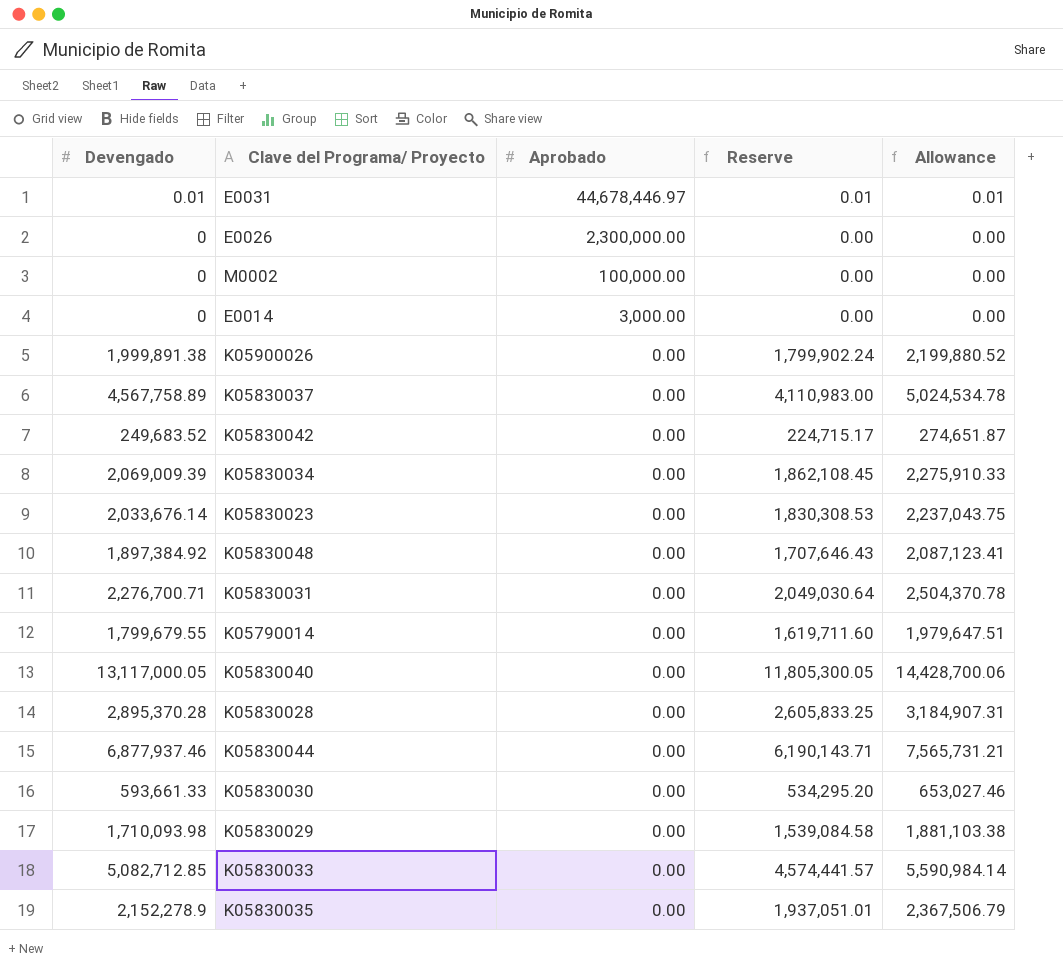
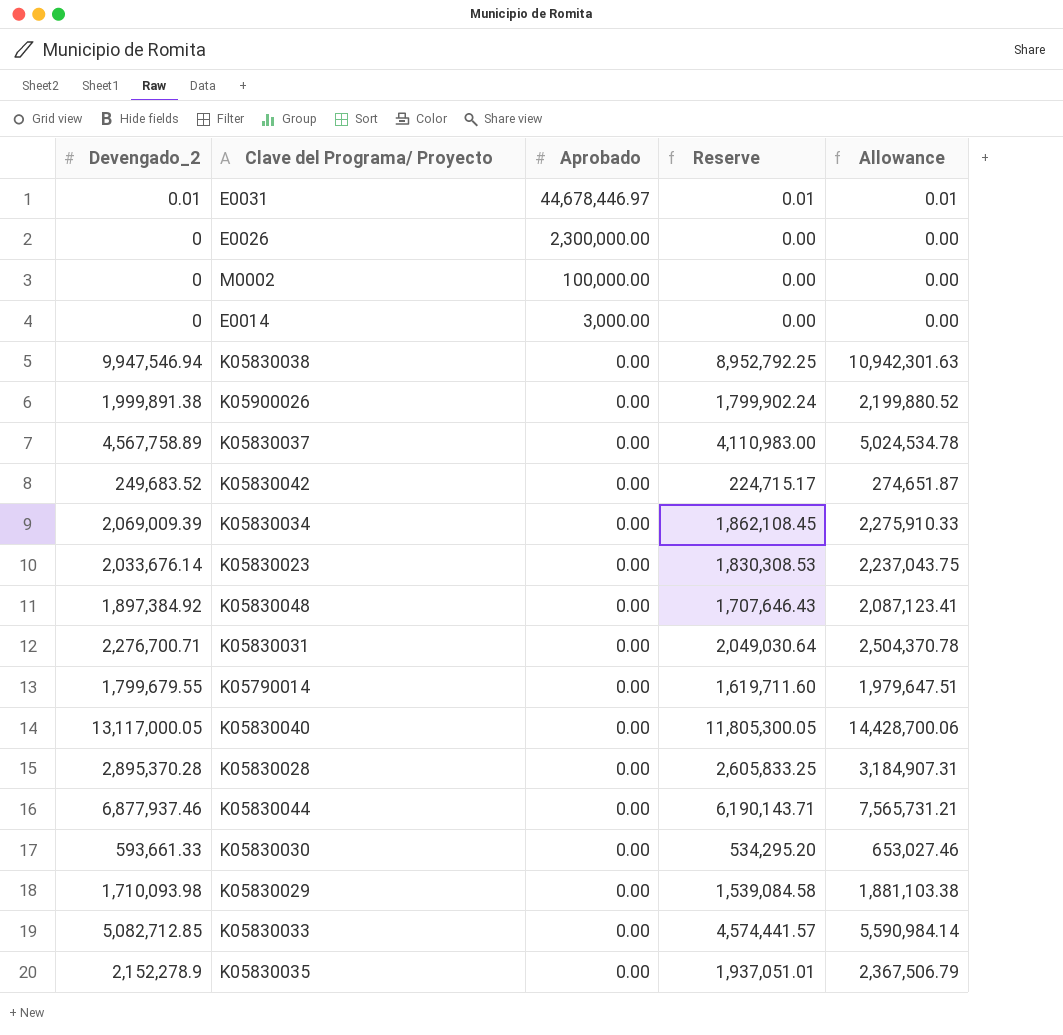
column name: Devengado -> Devengado_2
row K05830038: none -> 9,947,546.94 | 0.00 | 8,952,792.25 | 10,942,301.63

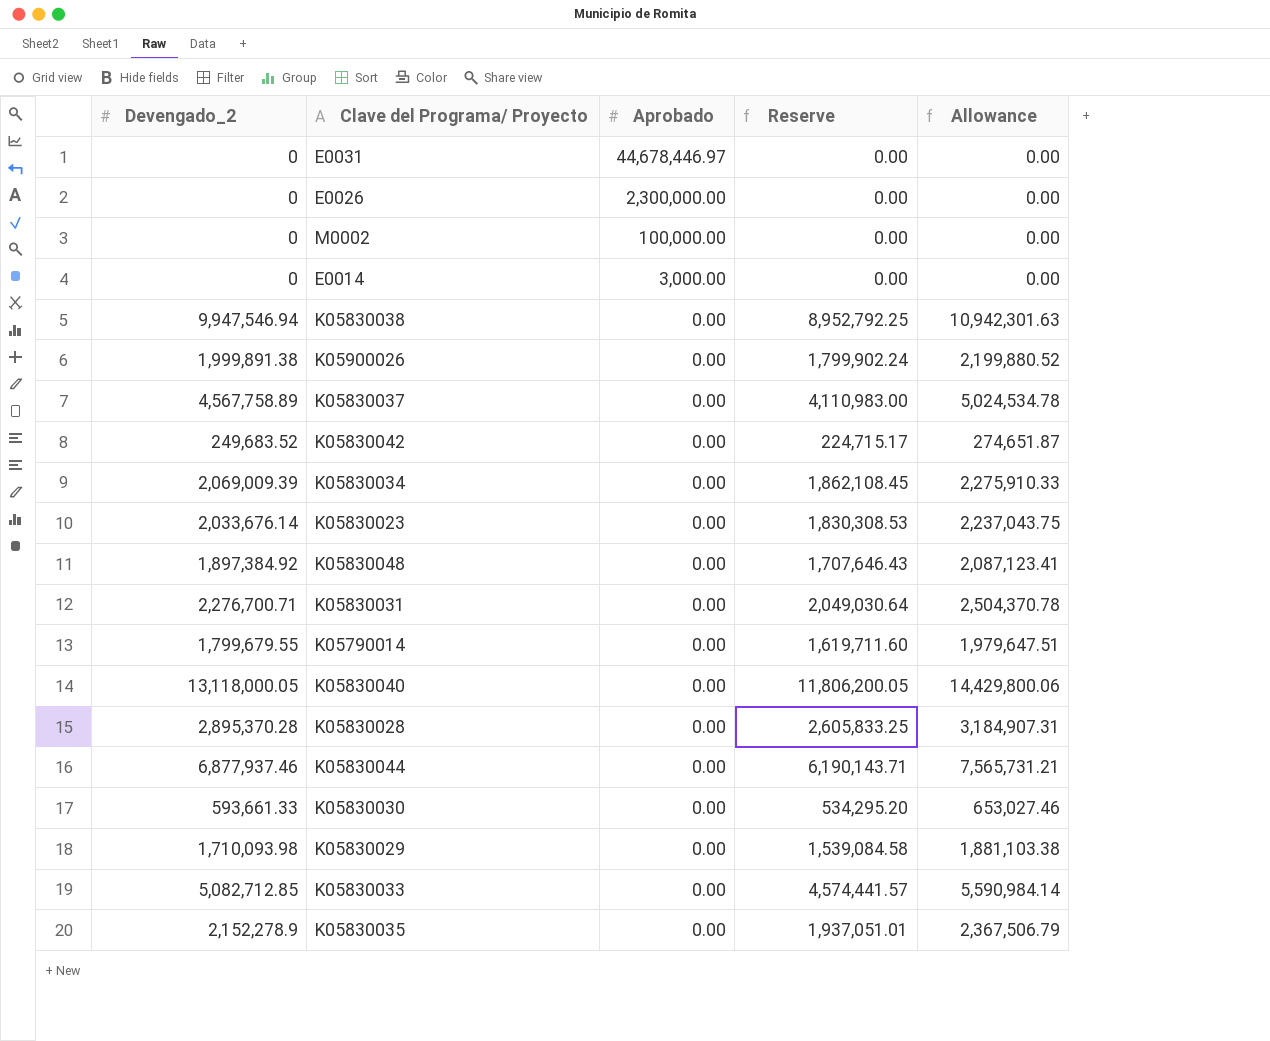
E0031 | Devengado_2: 0.01 -> 0
E0031 | Reserve: 0.01 -> 0.00
E0031 | Allowance: 0.01 -> 0.00
K05830040 | Devengado_2: 13,117,000.05 -> 13,118,000.05
K05830040 | Reserve: 11,805,300.05 -> 11,806,200.05
K05830040 | Allowance: 14,428,700.06 -> 14,429,800.06

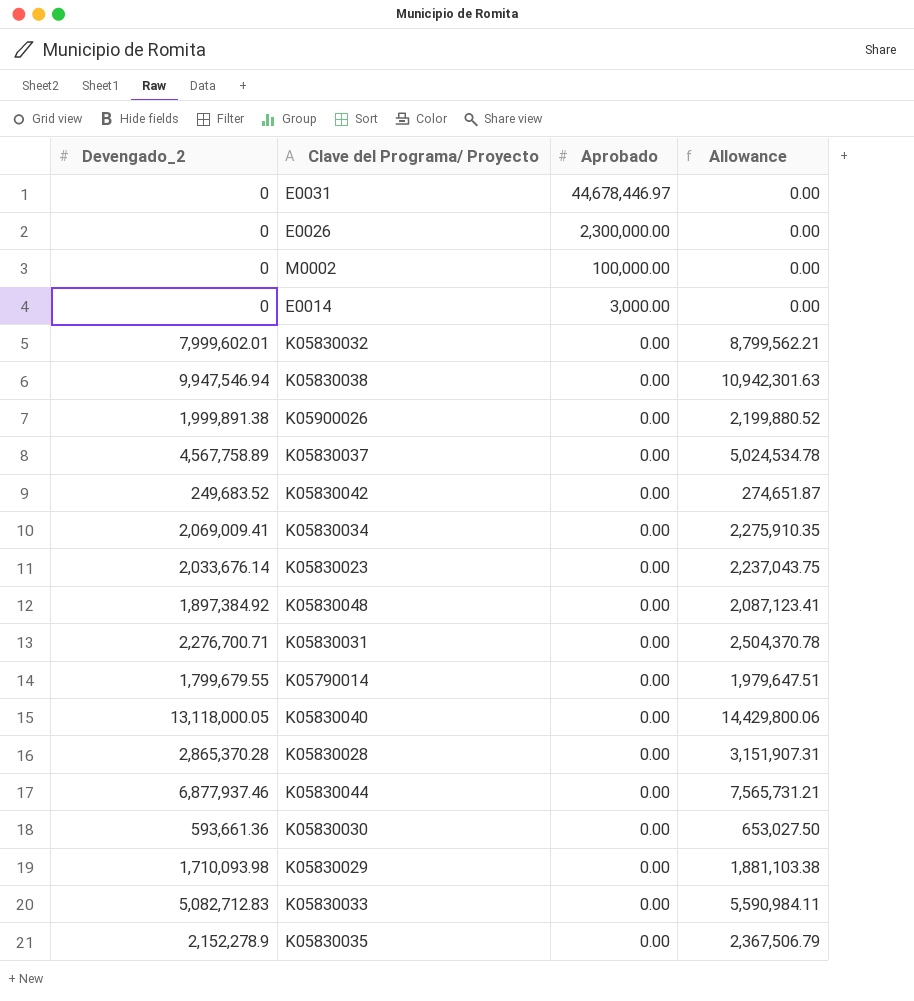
column Reserve | formula: [Devengado_2] * 0.9 -> none
row K05830032: none -> 7,999,602.01 | 0.00 | 8,799,562.21
K05830034 | Devengado_2: 2,069,009.39 -> 2,069,009.41
K05830034 | Allowance: 2,275,910.33 -> 2,275,910.35
K05830028 | Devengado_2: 2,895,370.28 -> 2,865,370.28
K05830028 | Allowance: 3,184,907.31 -> 3,151,907.31
K05830030 | Devengado_2: 593,661.33 -> 593,661.36
K05830030 | Allowance: 653,027.46 -> 653,027.50
K05830033 | Devengado_2: 5,082,712.85 -> 5,082,712.83
K05830033 | Allowance: 5,590,984.14 -> 5,590,984.11

